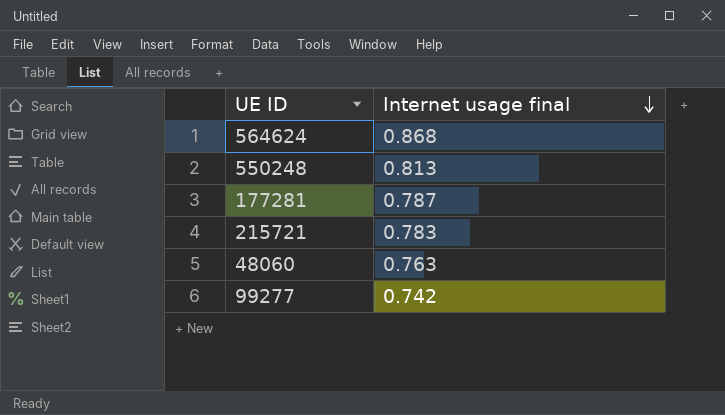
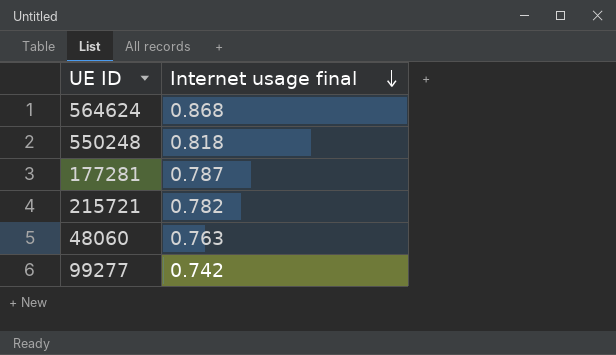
550248 | Internet usage final: 0.813 -> 0.818
215721 | Internet usage final: 0.783 -> 0.782

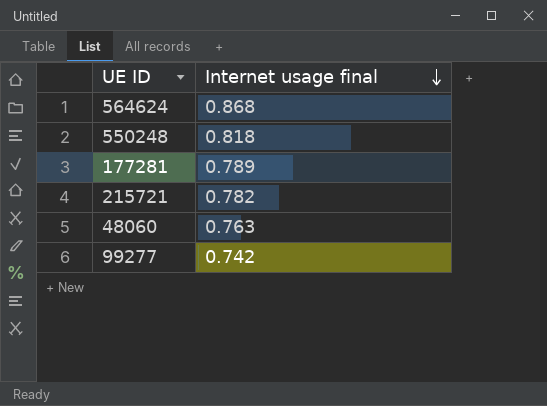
177281 | Internet usage final: 0.787 -> 0.789

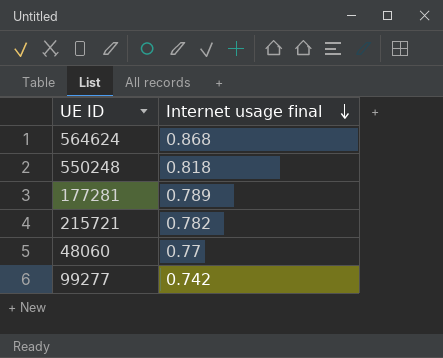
48060 | Internet usage final: 0.763 -> 0.77

